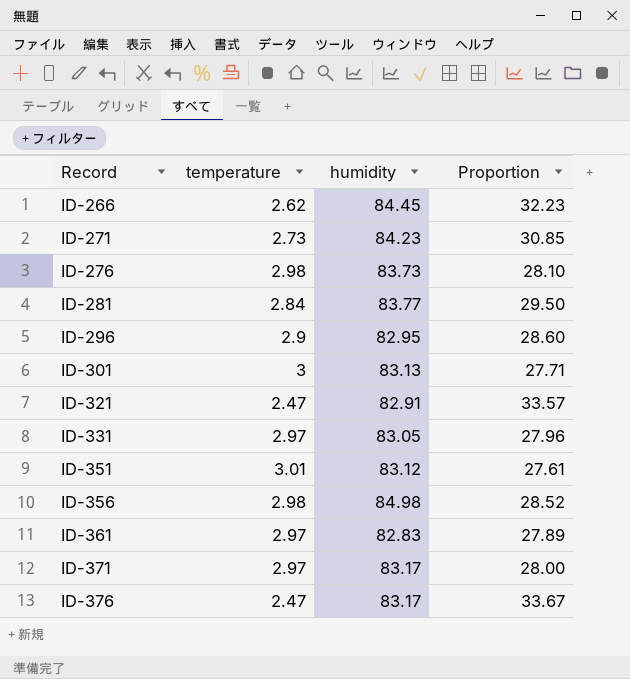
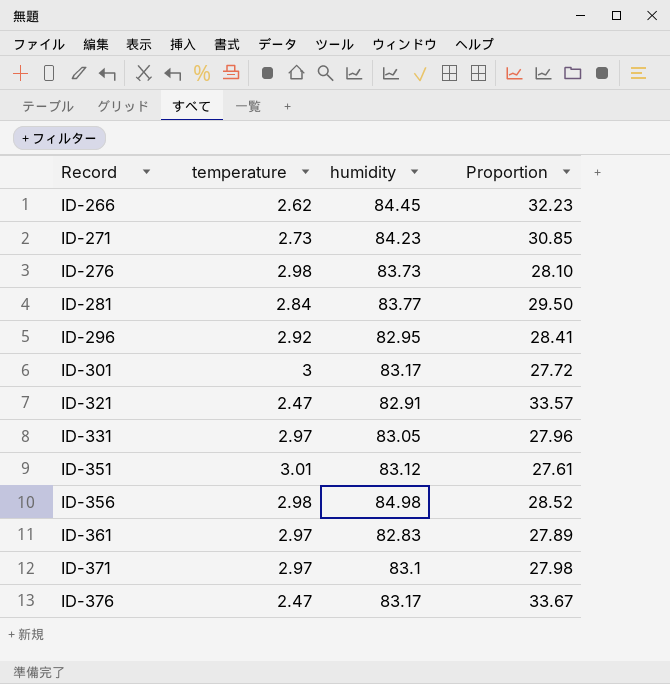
ID-296 | temperature: 2.9 -> 2.92
ID-296 | Proportion: 28.60 -> 28.41
ID-301 | humidity: 83.13 -> 83.17
ID-301 | Proportion: 27.71 -> 27.72
ID-371 | humidity: 83.17 -> 83.1
ID-371 | Proportion: 28.00 -> 27.98

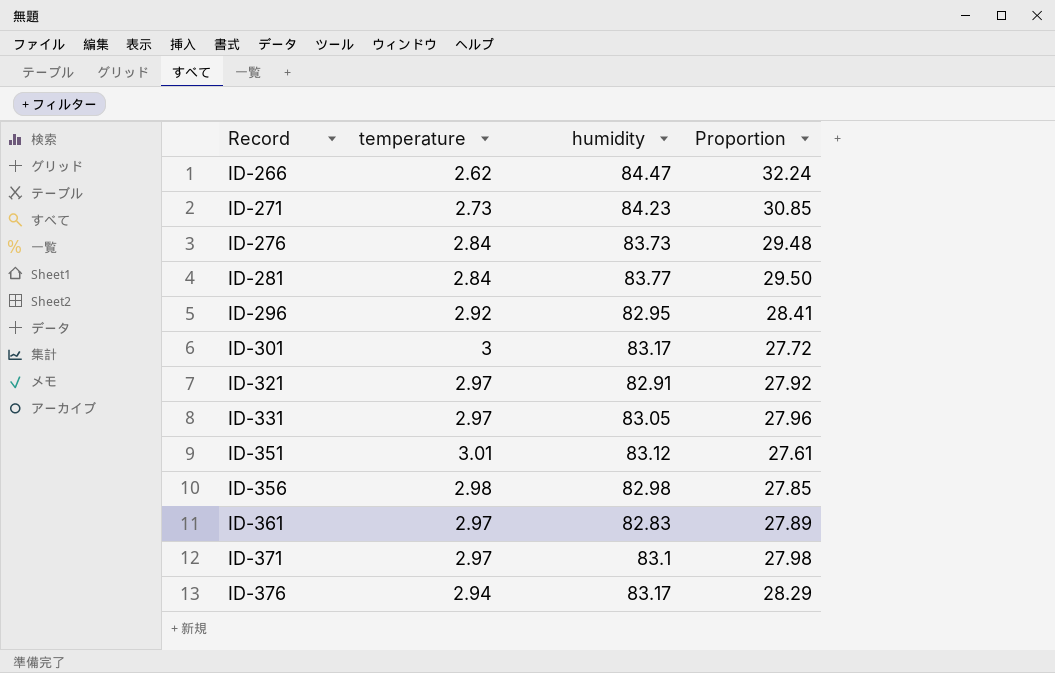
ID-266 | humidity: 84.45 -> 84.47
ID-266 | Proportion: 32.23 -> 32.24
ID-276 | temperature: 2.98 -> 2.84
ID-276 | Proportion: 28.10 -> 29.48
ID-321 | temperature: 2.47 -> 2.97
ID-321 | Proportion: 33.57 -> 27.92
ID-356 | humidity: 84.98 -> 82.98
ID-356 | Proportion: 28.52 -> 27.85
ID-376 | temperature: 2.47 -> 2.94
ID-376 | Proportion: 33.67 -> 28.29

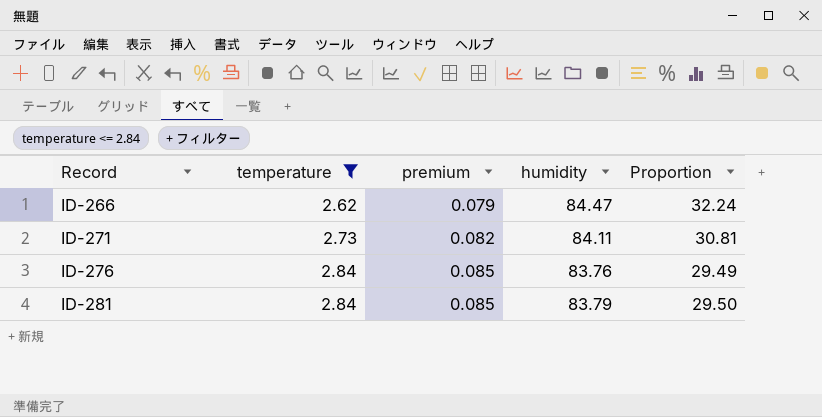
filter: none -> temperature <= 2.84
column premium | formula: none -> [temperature] * 0.03
ID-271 | humidity: 84.23 -> 84.11
ID-271 | Proportion: 30.85 -> 30.81
ID-276 | humidity: 83.73 -> 83.76
ID-276 | Proportion: 29.48 -> 29.49
ID-281 | humidity: 83.77 -> 83.79

